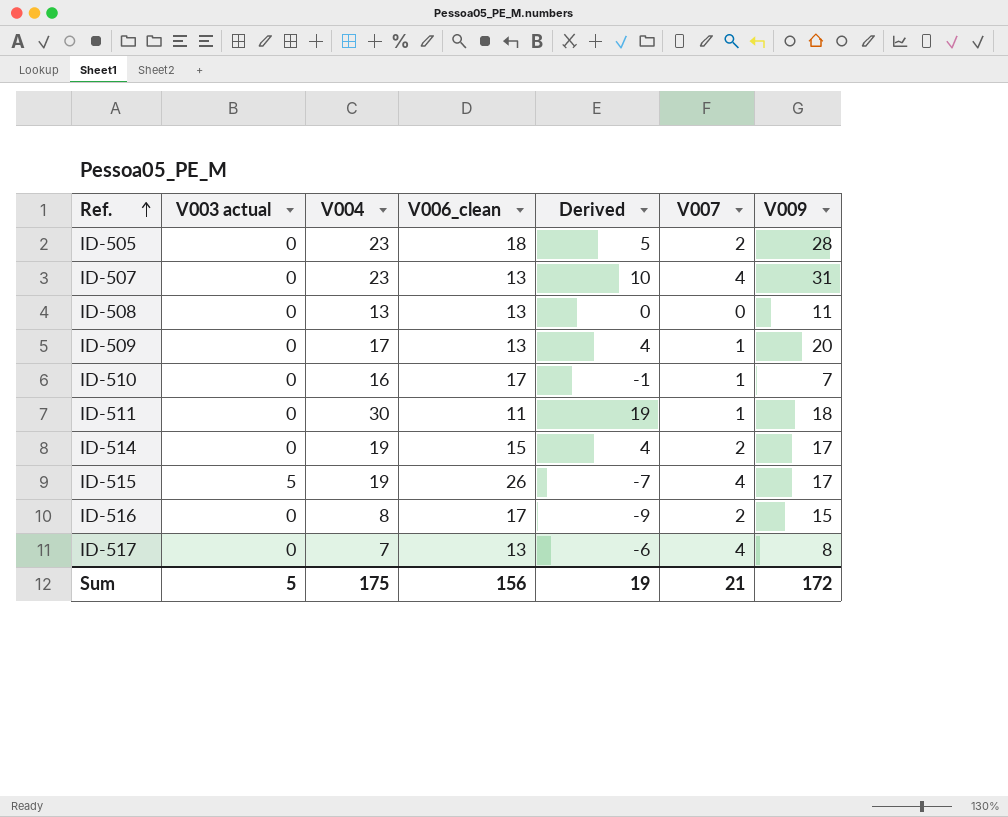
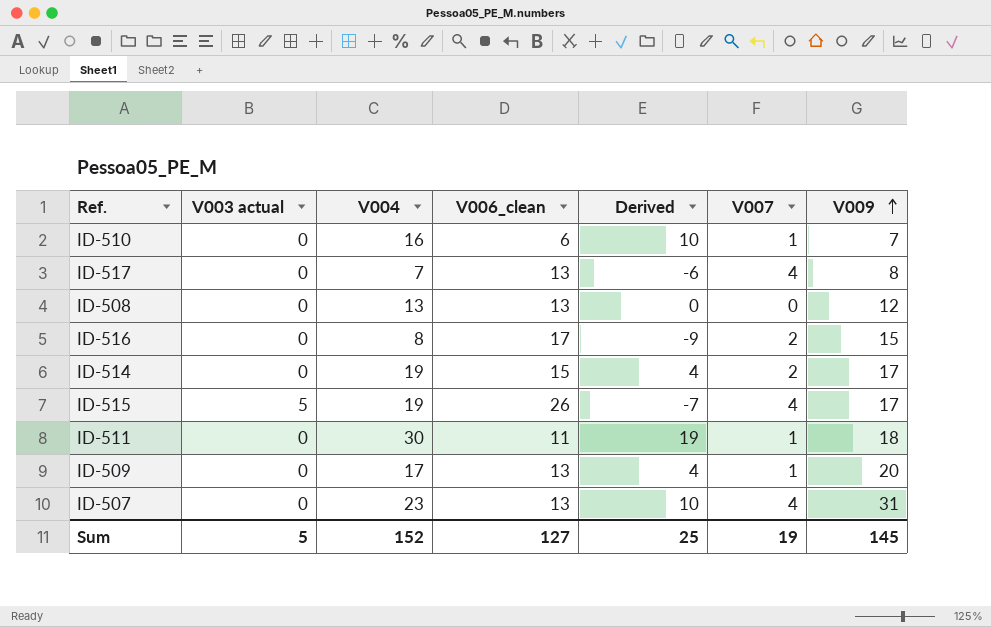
row order: Ref. ascending -> V009 ascending
row ID-505: 0 | 23 | 18 | 5 | 2 | 28 -> none
ID-510 | V006_clean: 17 -> 6
ID-510 | Derived: -1 -> 10
ID-508 | V009: 11 -> 12
Sum | V004: 175 -> 152
Sum | V006_clean: 156 -> 127
Sum | Derived: 19 -> 25
Sum | V007: 21 -> 19
Sum | V009: 172 -> 145

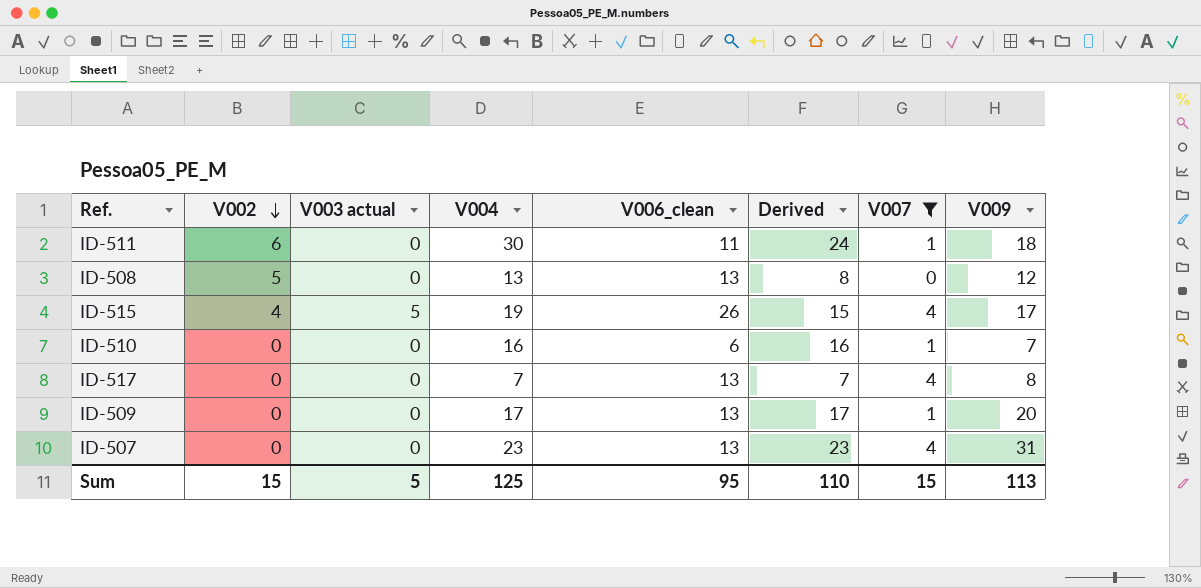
filter: none -> V007 != 2
row order: V009 ascending -> V002 descending
column V002 | position: none -> 2
column Derived | formula: [V004] - [V006_clean] -> [V004] - [V002]
Sum | V004: 152 -> 125
Sum | V006_clean: 127 -> 95
Sum | Derived: 25 -> 110
Sum | V007: 19 -> 15
Sum | V009: 145 -> 113

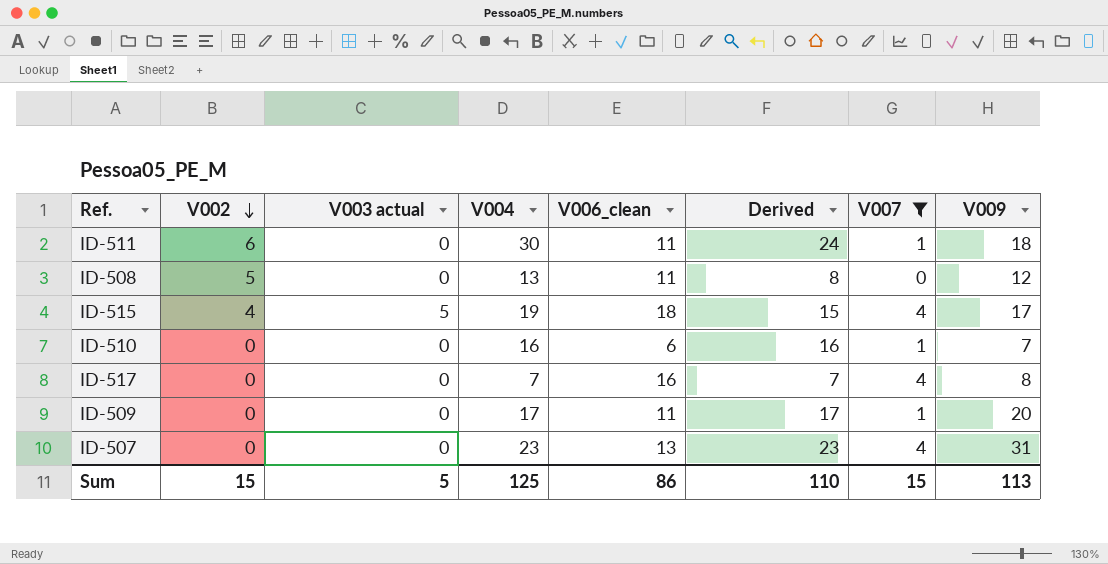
ID-508 | V006_clean: 13 -> 11
ID-515 | V006_clean: 26 -> 18
ID-517 | V006_clean: 13 -> 16
ID-509 | V006_clean: 13 -> 11
Sum | V006_clean: 95 -> 86

